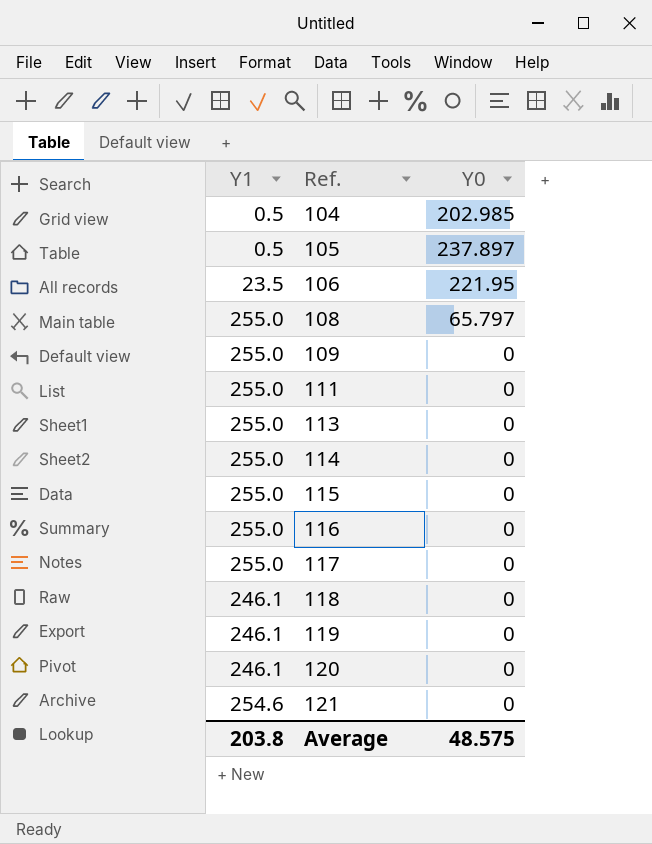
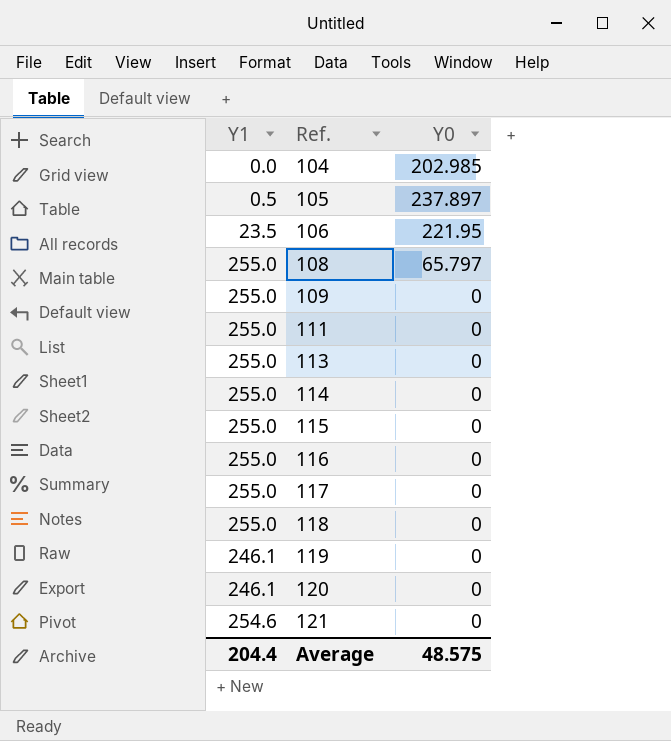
104 | Y1: 0.5 -> 0.0
118 | Y1: 246.1 -> 255.0
Average | Y1: 203.8 -> 204.4

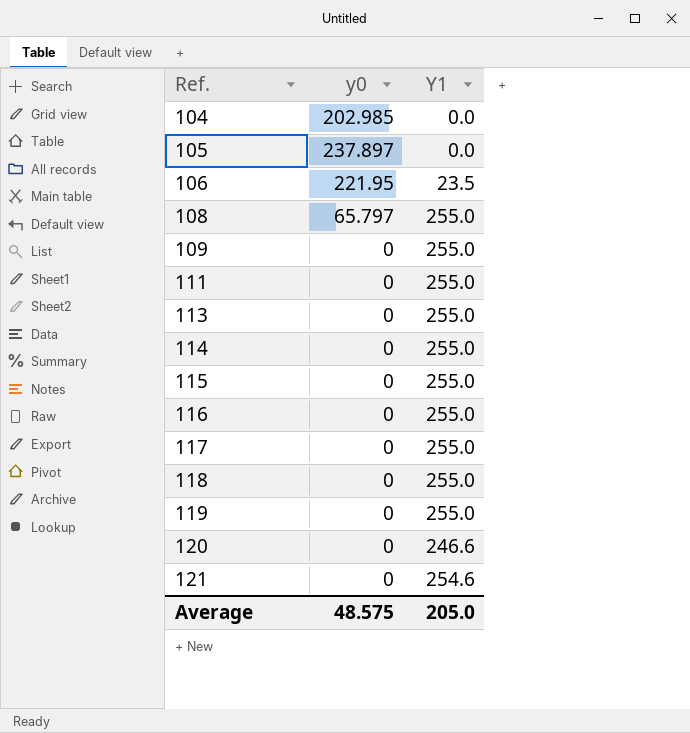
column name: Y0 -> y0
column Y1 | position: 1 -> 3
105 | Y1: 0.5 -> 0.0
119 | Y1: 246.1 -> 255.0
120 | Y1: 246.1 -> 246.6
Average | Y1: 204.4 -> 205.0

